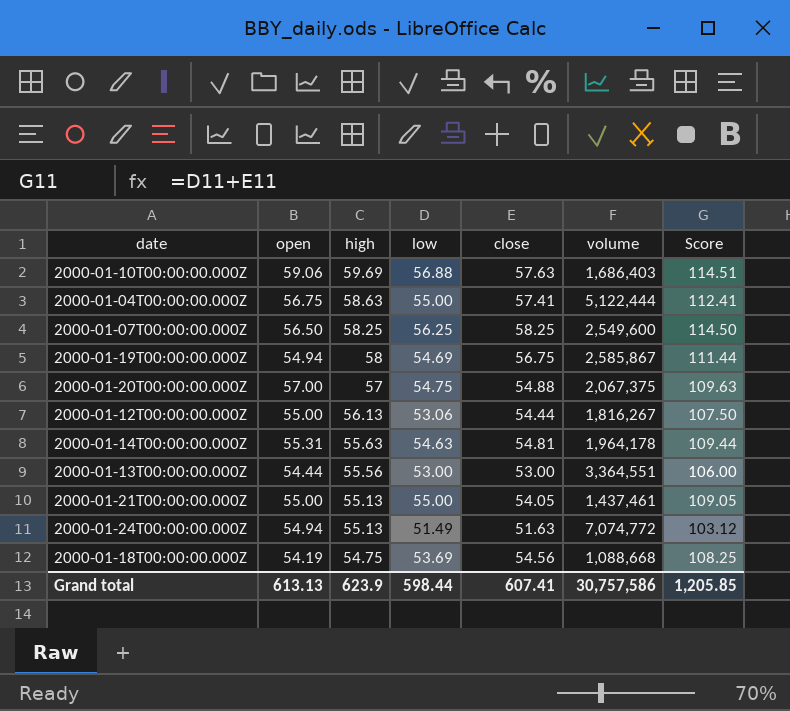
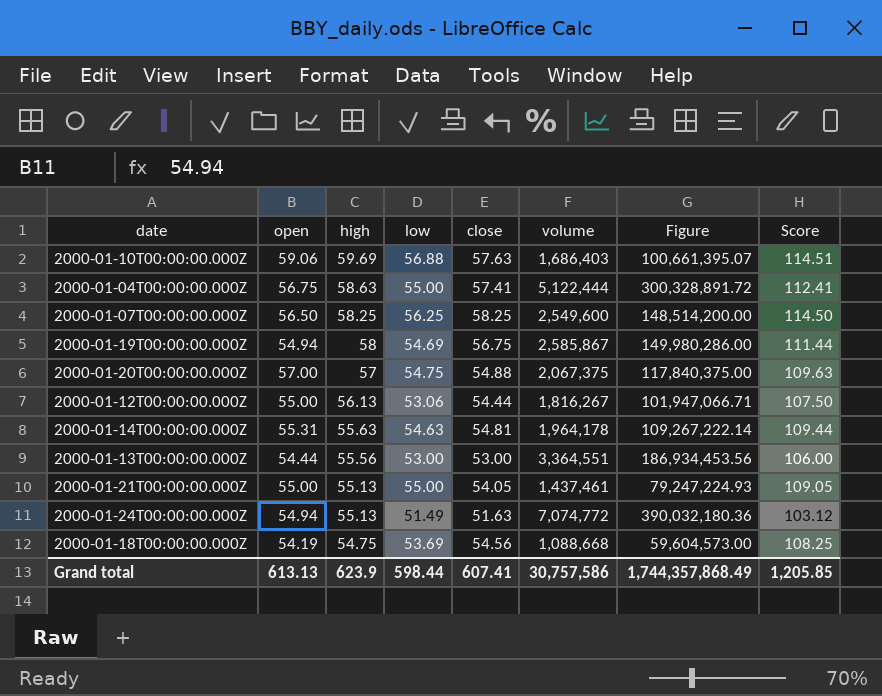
column Figure | formula: none -> [high] * [volume]

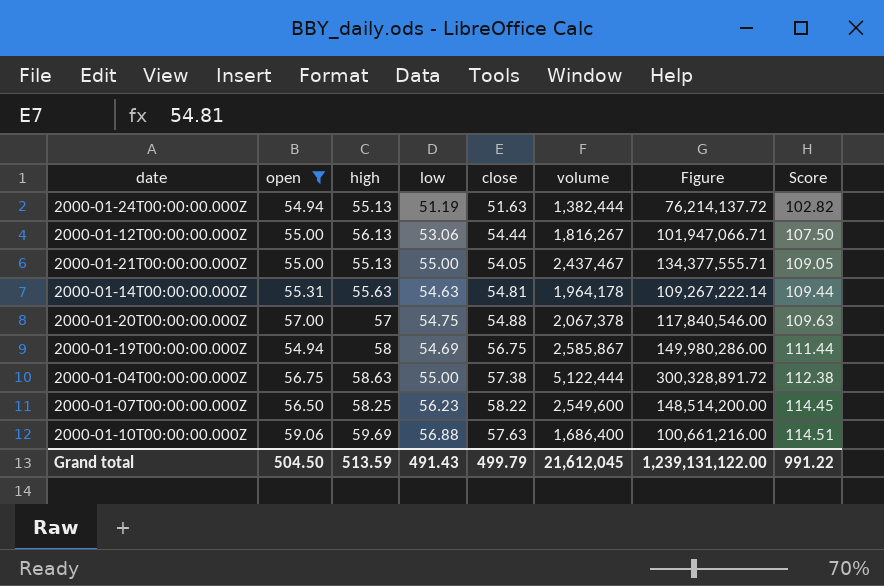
filter: none -> open >= 54.94
row order: high descending -> Score ascending
2000-01-24T00:00:00.000Z | low: 51.49 -> 51.19
2000-01-24T00:00:00.000Z | volume: 7,074,772 -> 1,382,444
2000-01-24T00:00:00.000Z | Figure: 390,032,180.36 -> 76,214,137.72
2000-01-24T00:00:00.000Z | Score: 103.12 -> 102.82
2000-01-21T00:00:00.000Z | volume: 1,437,461 -> 2,437,467
2000-01-21T00:00:00.000Z | Figure: 79,247,224.93 -> 134,377,555.71
2000-01-20T00:00:00.000Z | volume: 2,067,375 -> 2,067,378
2000-01-20T00:00:00.000Z | Figure: 117,840,375.00 -> 117,840,546.00
2000-01-04T00:00:00.000Z | close: 57.41 -> 57.38
2000-01-04T00:00:00.000Z | Score: 112.41 -> 112.38
2000-01-07T00:00:00.000Z | low: 56.25 -> 56.23
2000-01-07T00:00:00.000Z | close: 58.25 -> 58.22
2000-01-07T00:00:00.000Z | Score: 114.50 -> 114.45
2000-01-10T00:00:00.000Z | volume: 1,686,403 -> 1,686,400
2000-01-10T00:00:00.000Z | Figure: 100,661,395.07 -> 100,661,216.00
Grand total | open: 613.13 -> 504.50
Grand total | high: 623.9 -> 513.59
Grand total | low: 598.44 -> 491.43
Grand total | close: 607.41 -> 499.79
Grand total | volume: 30,757,586 -> 21,612,045
Grand total | Figure: 1,744,357,868.49 -> 1,239,131,122.00
Grand total | Score: 1,205.85 -> 991.22

